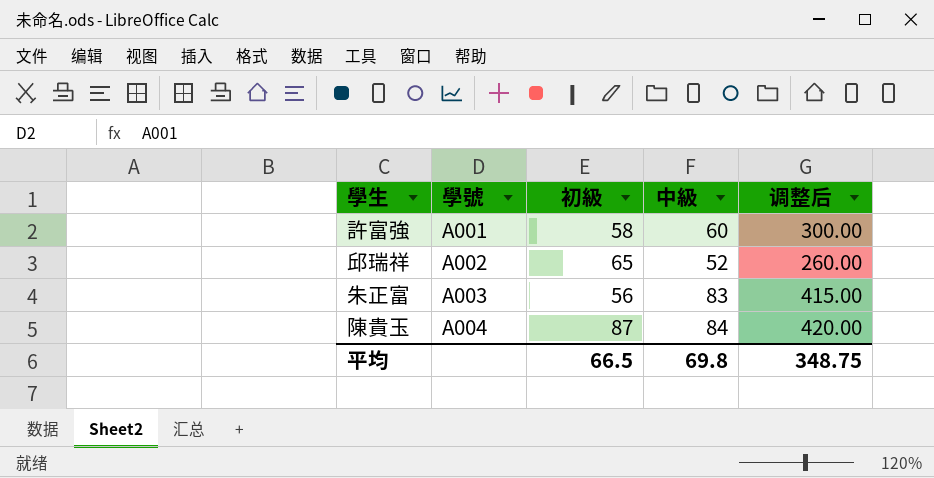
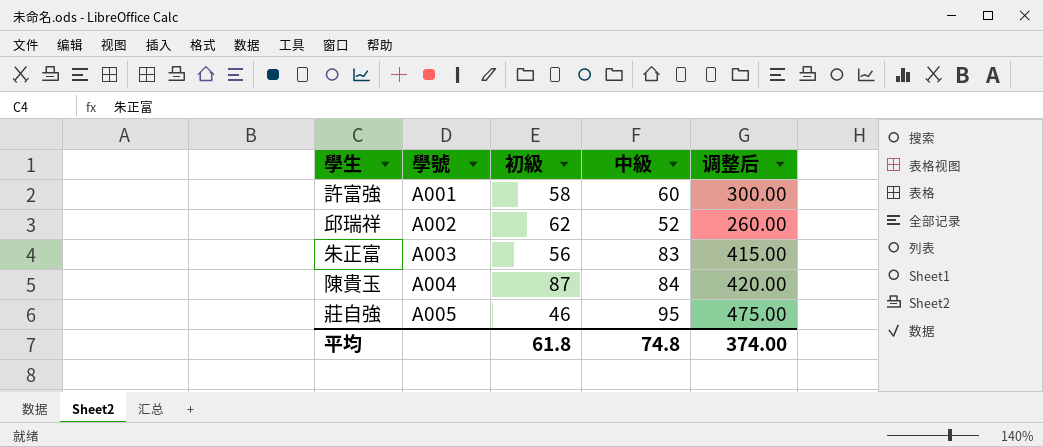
邱瑞祥 | 初級: 65 -> 62
row 莊自強: none -> A005 | 46 | 95 | 475.00
平均 | 初級: 66.5 -> 61.8
平均 | 中級: 69.8 -> 74.8
平均 | 调整后: 348.75 -> 374.00

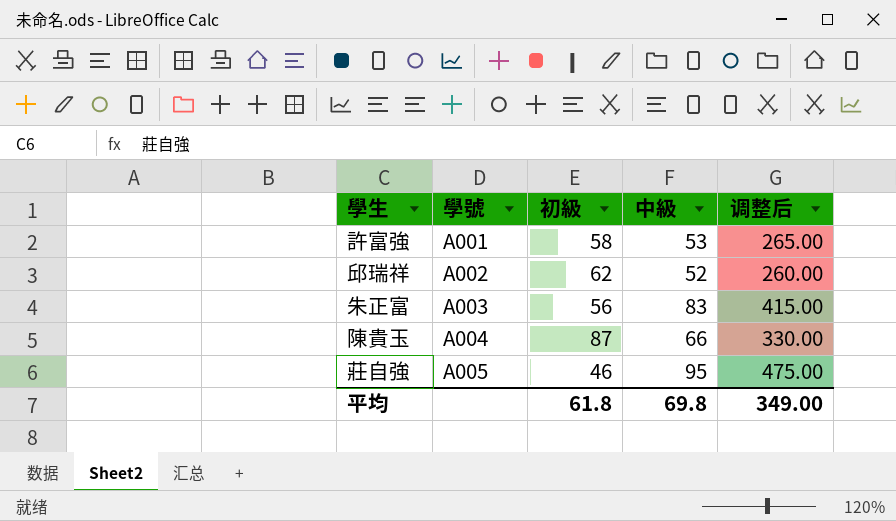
許富強 | 中級: 60 -> 53
許富強 | 调整后: 300.00 -> 265.00
陳貴玉 | 中級: 84 -> 66
陳貴玉 | 调整后: 420.00 -> 330.00
平均 | 中級: 74.8 -> 69.8
平均 | 调整后: 374.00 -> 349.00

